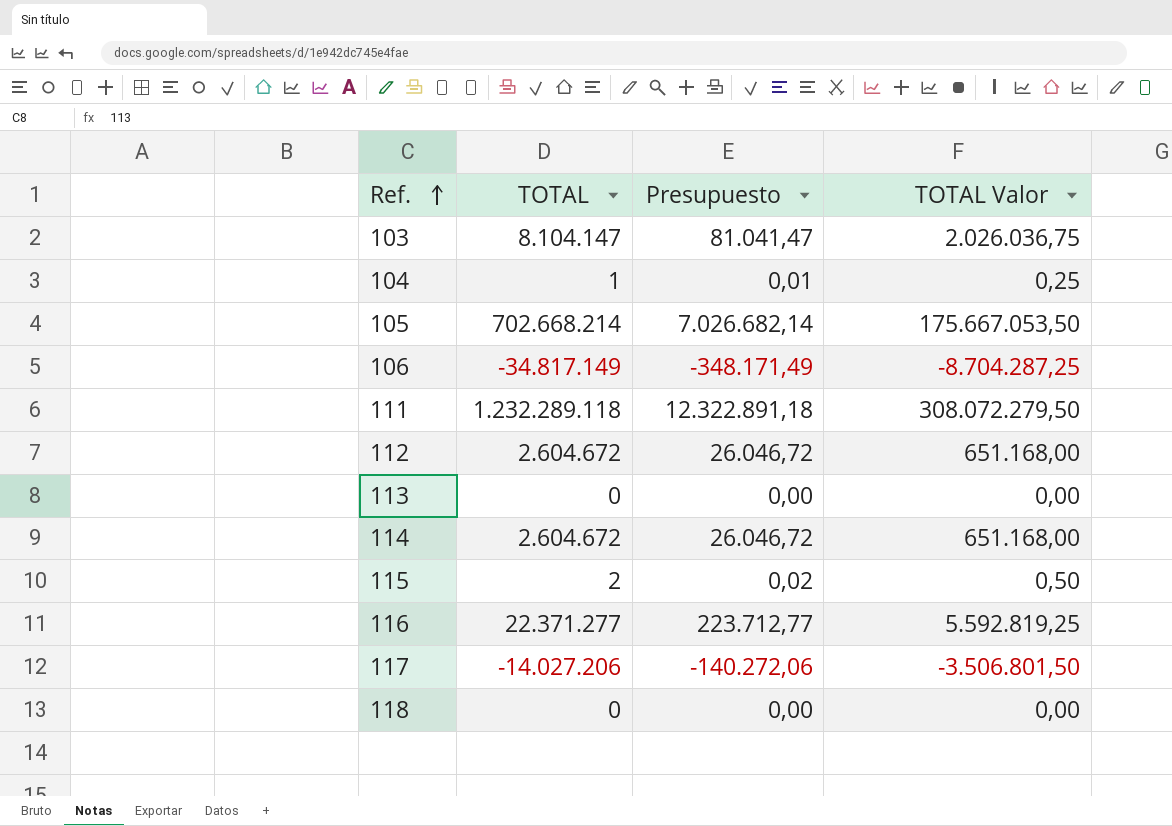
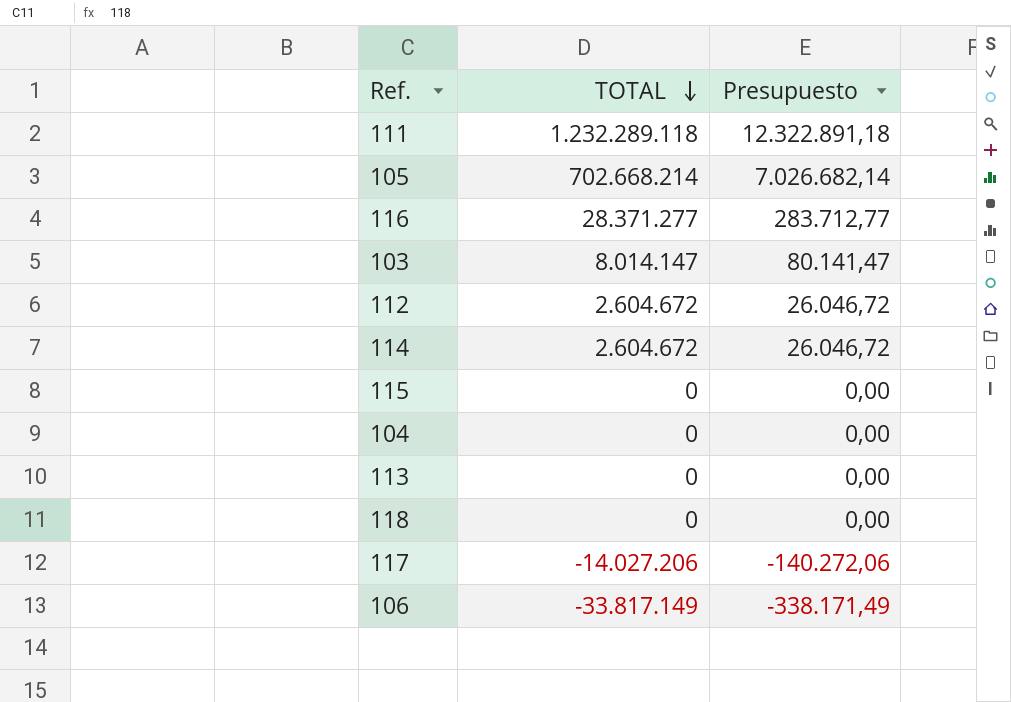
row order: Ref. ascending -> TOTAL descending
column TOTAL Valor | formula: [TOTAL] * 0,25 -> none
116 | TOTAL: 22.371.277 -> 28.371.277
116 | Presupuesto: 223.712,77 -> 283.712,77
103 | TOTAL: 8.104.147 -> 8.014.147
103 | Presupuesto: 81.041,47 -> 80.141,47
115 | TOTAL: 2 -> 0
115 | Presupuesto: 0,02 -> 0,00
104 | TOTAL: 1 -> 0
104 | Presupuesto: 0,01 -> 0,00
106 | TOTAL: -34.817.149 -> -33.817.149
106 | Presupuesto: -348.171,49 -> -338.171,49

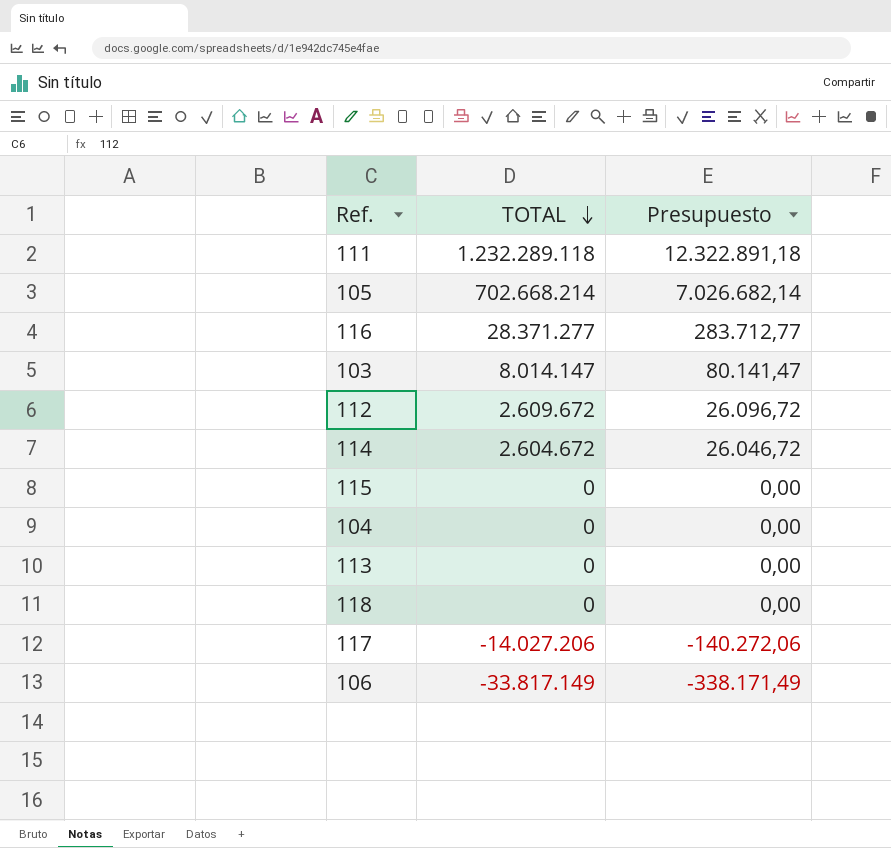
112 | TOTAL: 2.604.672 -> 2.609.672
112 | Presupuesto: 26.046,72 -> 26.096,72

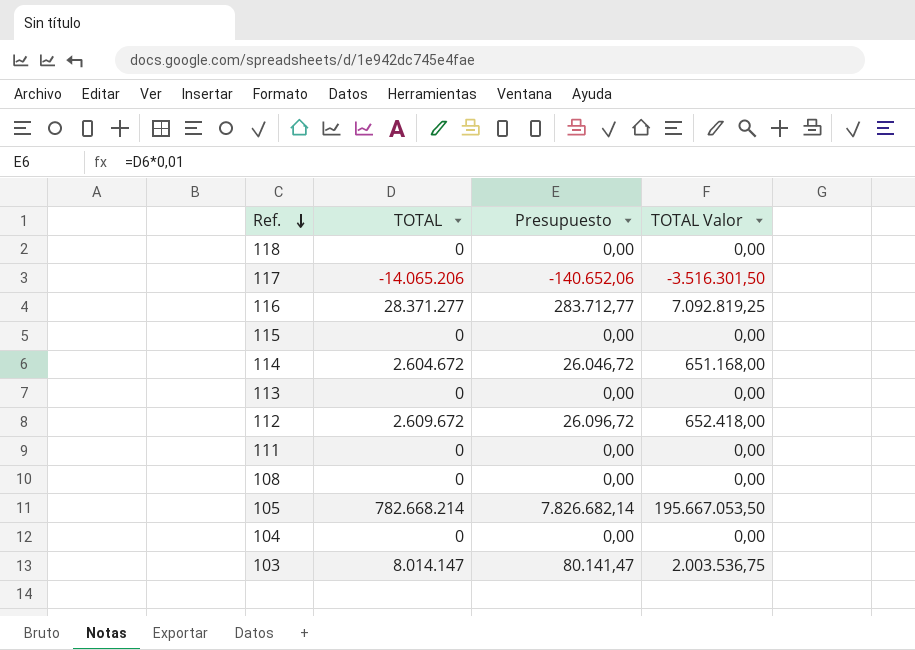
row order: TOTAL descending -> Ref. descending
column TOTAL Valor | formula: none -> [TOTAL] * 0,25
row 106: -33.817.149 | -338.171,49 -> none
117 | TOTAL: -14.027.206 -> -14.065.206
117 | Presupuesto: -140.272,06 -> -140.652,06
111 | TOTAL: 1.232.289.118 -> 0
111 | Presupuesto: 12.322.891,18 -> 0,00
row 108: none -> 0 | 0,00 | 0,00
105 | TOTAL: 702.668.214 -> 782.668.214
105 | Presupuesto: 7.026.682,14 -> 7.826.682,14

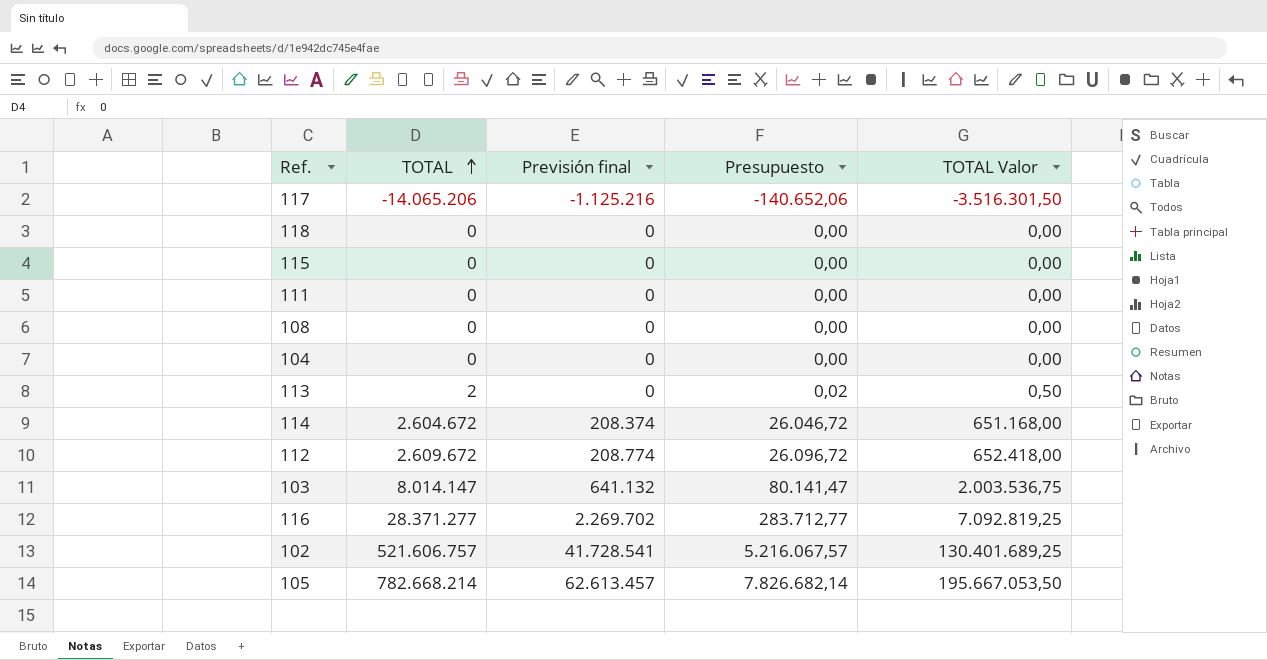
row order: Ref. descending -> TOTAL ascending
column Previsión final | formula: none -> [TOTAL] * 0,08
113 | TOTAL: 0 -> 2
113 | Presupuesto: 0,00 -> 0,02
113 | TOTAL Valor: 0,00 -> 0,50
row 102: none -> 521.606.757 | 41.728.541 | 5.216.067,57 | 130.401.689,25

